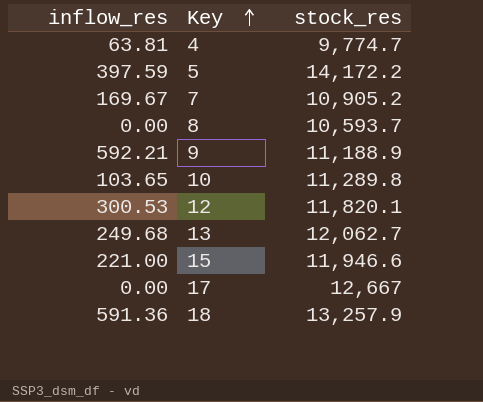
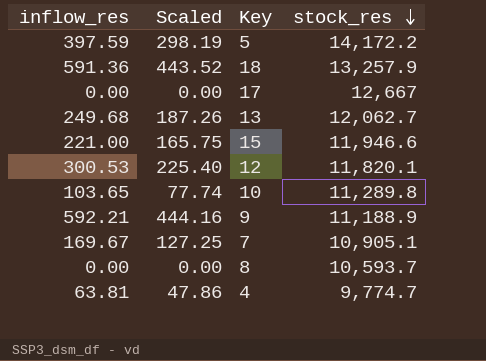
row order: Key ascending -> stock_res descending
column Scaled | formula: none -> [inflow_res] * 0.75
7 | stock_res: 10,905.2 -> 10,905.1

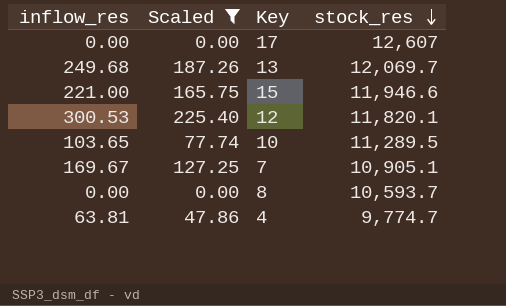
filter: none -> Scaled <= 225.40
17 | stock_res: 12,667 -> 12,607
13 | stock_res: 12,062.7 -> 12,069.7
10 | stock_res: 11,289.8 -> 11,289.5

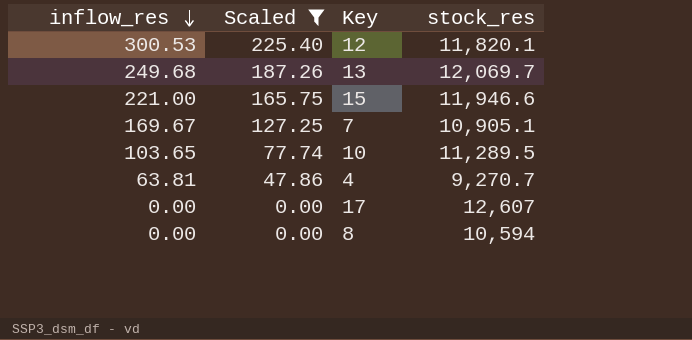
row order: stock_res descending -> inflow_res descending
4 | stock_res: 9,774.7 -> 9,270.7
8 | stock_res: 10,593.7 -> 10,594

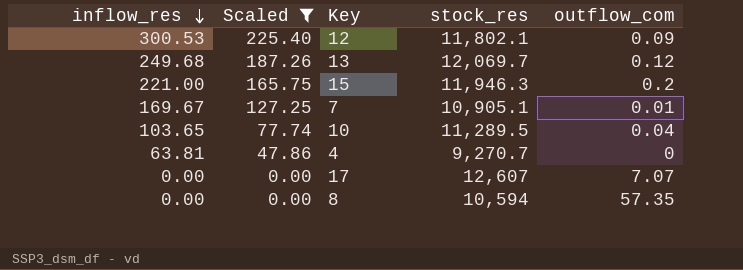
column outflow_com | position: none -> 5
12 | stock_res: 11,820.1 -> 11,802.1
15 | stock_res: 11,946.6 -> 11,946.3

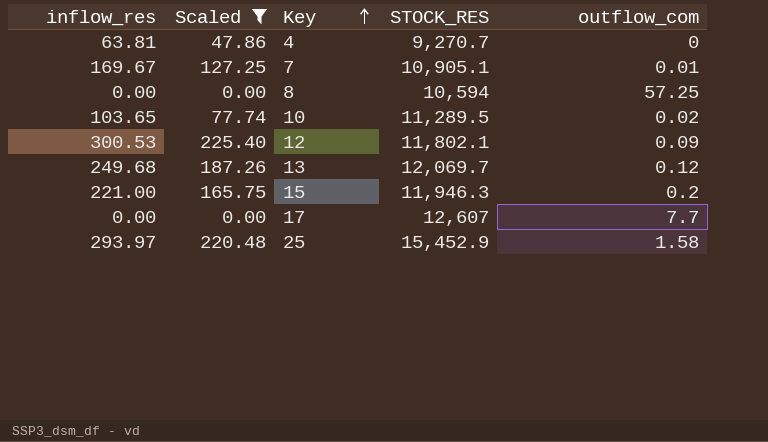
row order: inflow_res descending -> Key ascending
column name: stock_res -> STOCK_RES
8 | outflow_com: 57.35 -> 57.25
10 | outflow_com: 0.04 -> 0.02
17 | outflow_com: 7.07 -> 7.7
row 25: none -> 293.97 | 220.48 | 15,452.9 | 1.58

